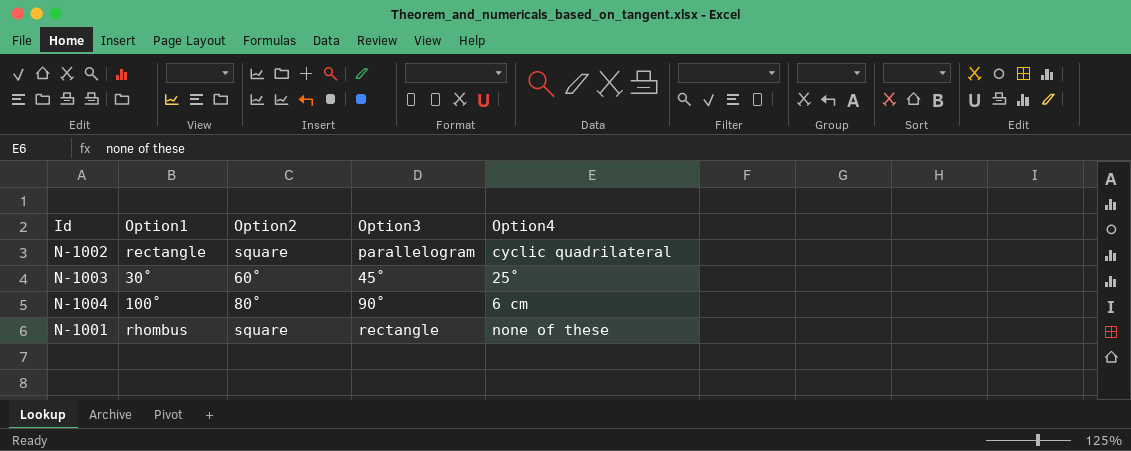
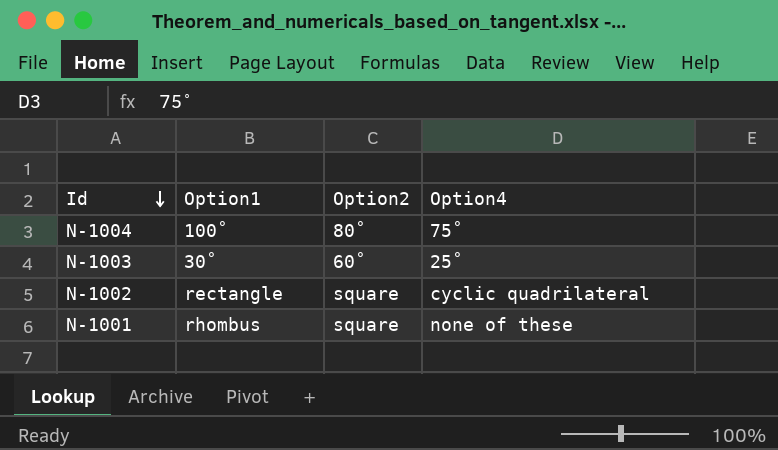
row order: none -> Id descending
column Option3 | position: 4 -> none
N-1004 | Option4: 6 cm -> 75˚

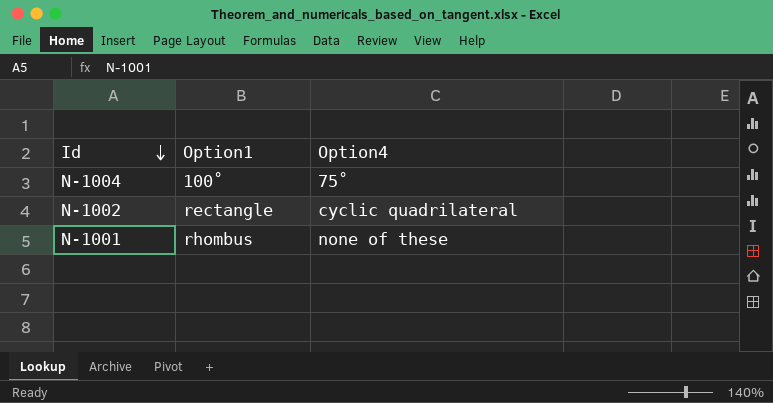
column Option2 | position: 3 -> none
row N-1003: 30˚ | 60˚ | 25˚ -> none

